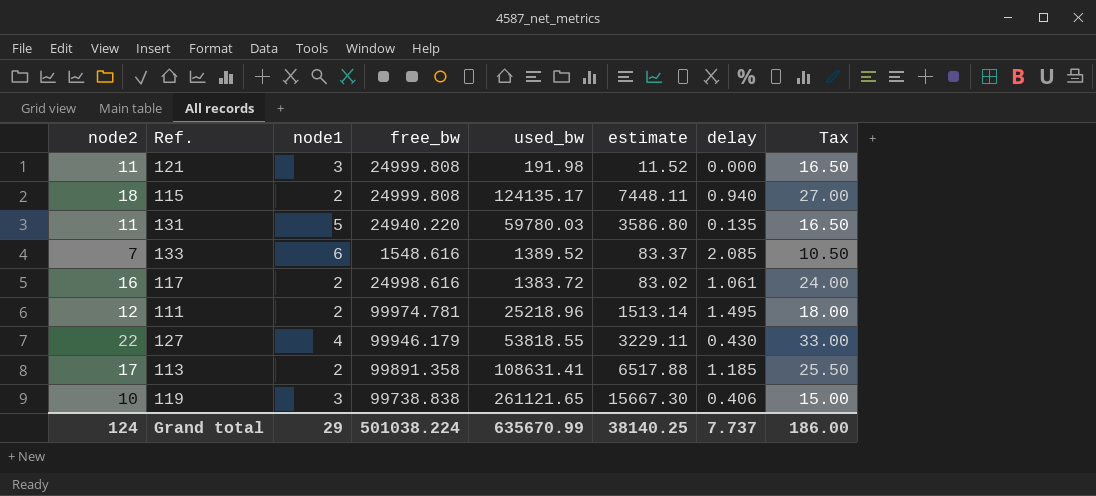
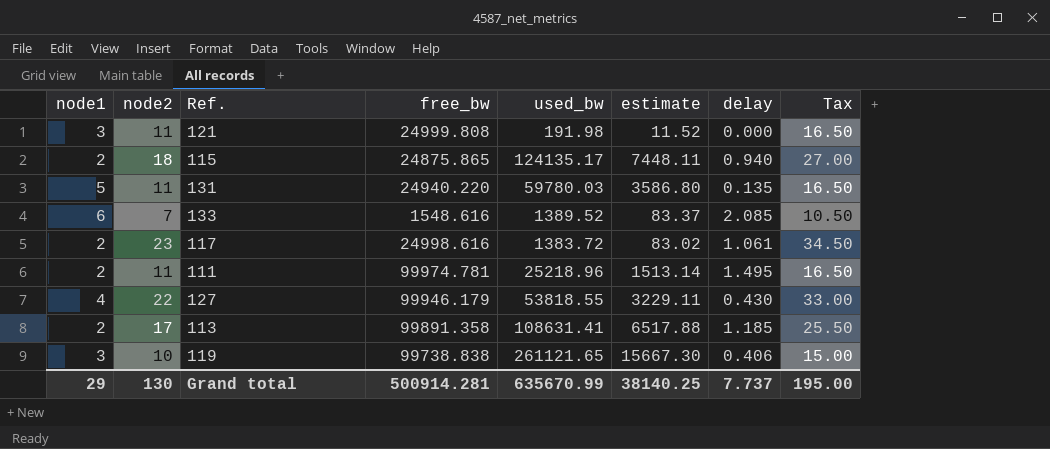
column node1 | position: 3 -> 1
115 | free_bw: 24999.808 -> 24875.865
117 | node2: 16 -> 23
117 | Tax: 24.00 -> 34.50
111 | node2: 12 -> 11
111 | Tax: 18.00 -> 16.50
Grand total | node2: 124 -> 130
Grand total | free_bw: 501038.224 -> 500914.281
Grand total | Tax: 186.00 -> 195.00

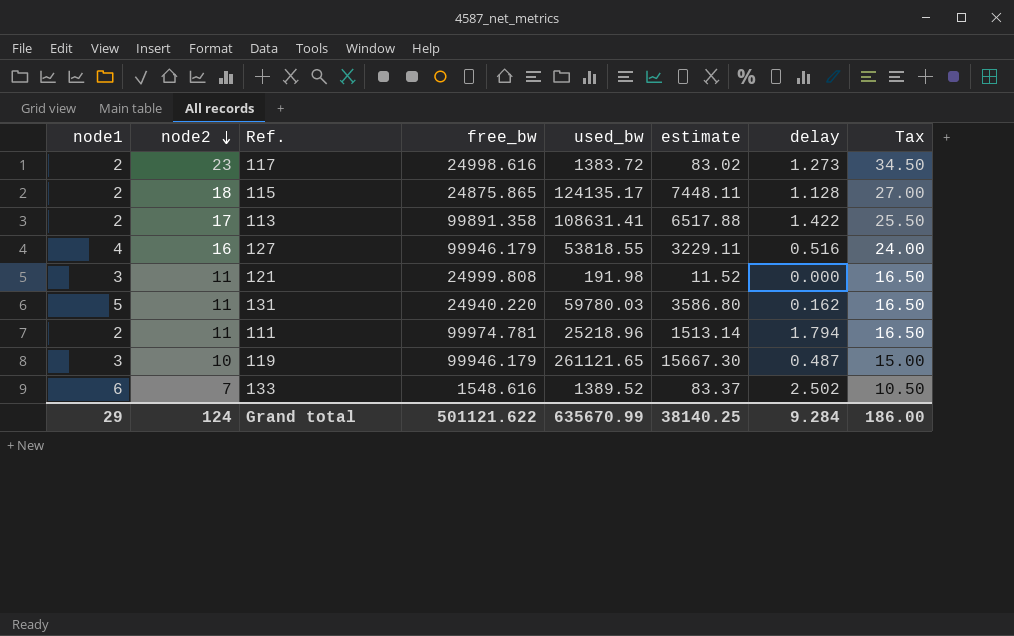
row order: none -> node2 descending
117 | delay: 1.061 -> 1.273
115 | delay: 0.940 -> 1.128
113 | delay: 1.185 -> 1.422
127 | node2: 22 -> 16
127 | delay: 0.430 -> 0.516
127 | Tax: 33.00 -> 24.00
131 | delay: 0.135 -> 0.162
111 | delay: 1.495 -> 1.794
119 | free_bw: 99738.838 -> 99946.179
119 | delay: 0.406 -> 0.487
133 | delay: 2.085 -> 2.502
Grand total | node2: 130 -> 124
Grand total | free_bw: 500914.281 -> 501121.622
Grand total | delay: 7.737 -> 9.284
Grand total | Tax: 195.00 -> 186.00

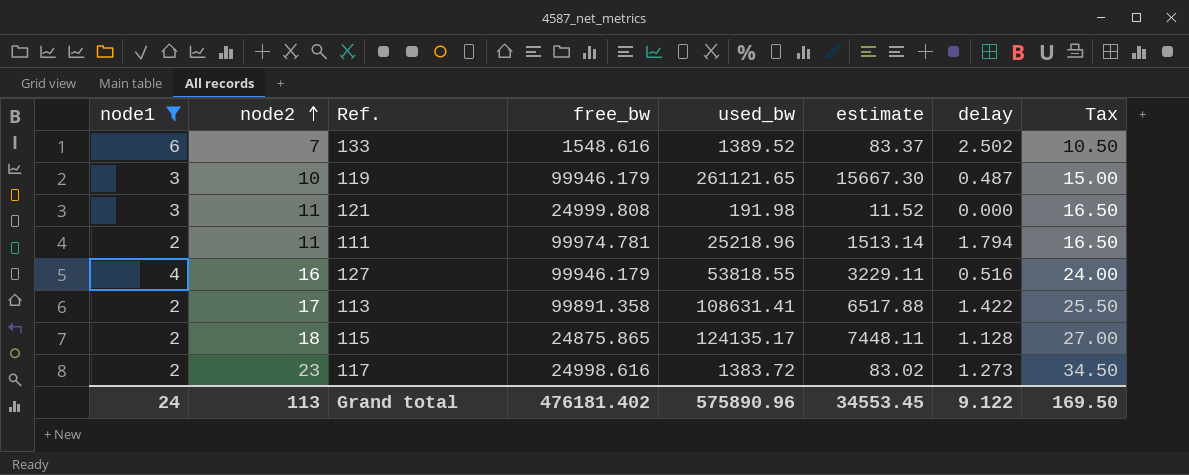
filter: none -> node1 != 5
row order: node2 descending -> node2 ascending
Grand total | node1: 29 -> 24
Grand total | node2: 124 -> 113
Grand total | free_bw: 501121.622 -> 476181.402
Grand total | used_bw: 635670.99 -> 575890.96
Grand total | estimate: 38140.25 -> 34553.45
Grand total | delay: 9.284 -> 9.122
Grand total | Tax: 186.00 -> 169.50

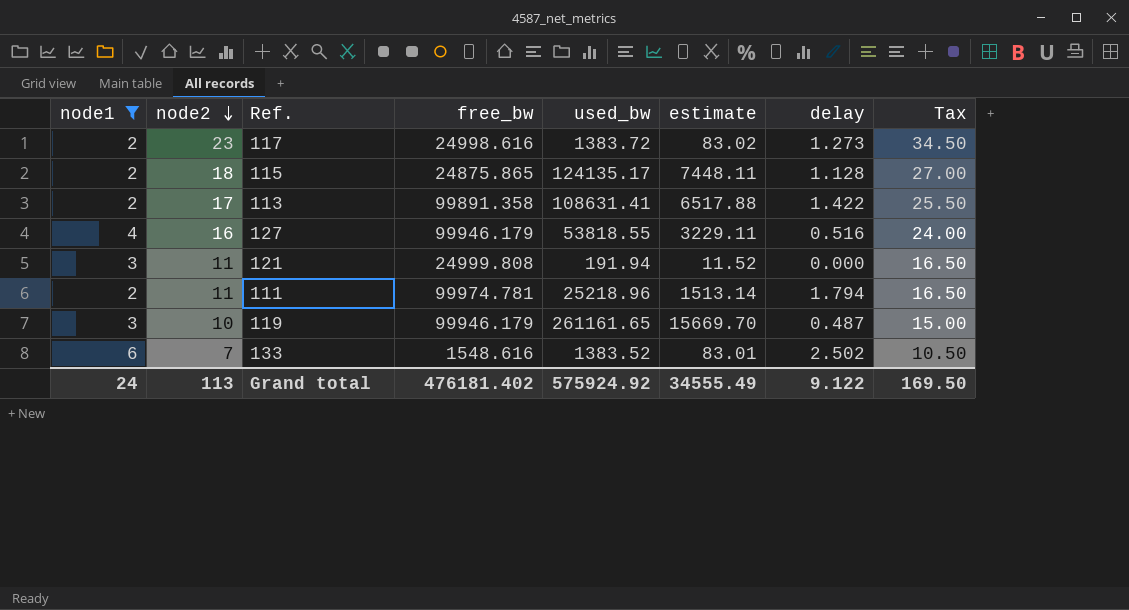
row order: node2 ascending -> node2 descending
121 | used_bw: 191.98 -> 191.94
119 | used_bw: 261121.65 -> 261161.65
119 | estimate: 15667.30 -> 15669.70
133 | used_bw: 1389.52 -> 1383.52
133 | estimate: 83.37 -> 83.01
Grand total | used_bw: 575890.96 -> 575924.92
Grand total | estimate: 34553.45 -> 34555.49

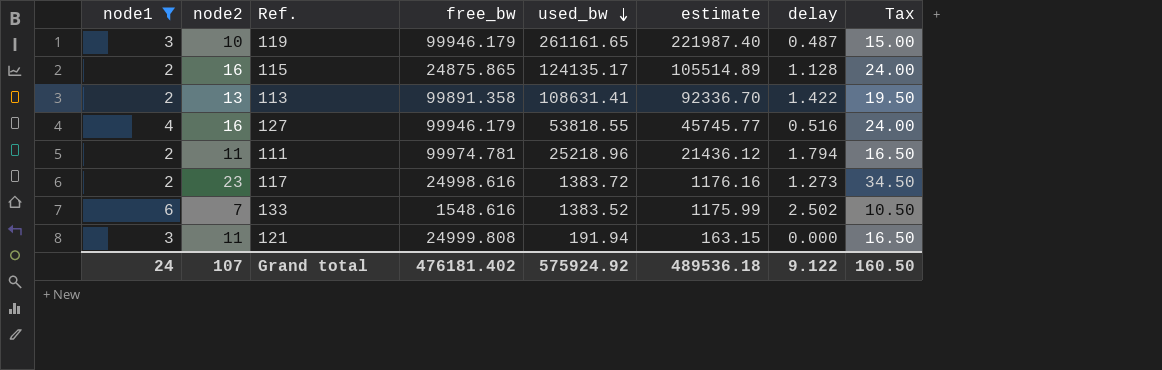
row order: node2 descending -> used_bw descending
column estimate | formula: [used_bw] * 0.06 -> [used_bw] * 0.85
115 | node2: 18 -> 16
115 | Tax: 27.00 -> 24.00
113 | node2: 17 -> 13
113 | Tax: 25.50 -> 19.50
Grand total | node2: 113 -> 107
Grand total | estimate: 34555.49 -> 489536.18
Grand total | Tax: 169.50 -> 160.50

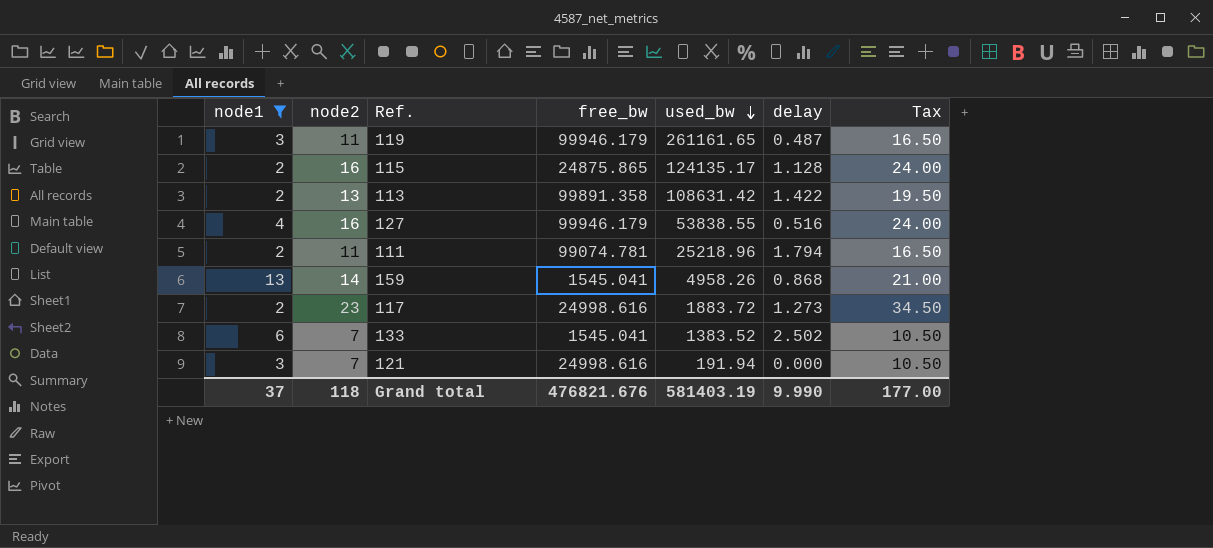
column estimate | formula: [used_bw] * 0.85 -> none
119 | node2: 10 -> 11
119 | Tax: 15.00 -> 16.50
113 | used_bw: 108631.41 -> 108631.42
127 | used_bw: 53818.55 -> 53838.55
111 | free_bw: 99974.781 -> 99074.781
row 159: none -> 13 | 14 | 1545.041 | 4958.26 | 0.868 | 21.00
117 | used_bw: 1383.72 -> 1883.72
133 | free_bw: 1548.616 -> 1545.041
121 | node2: 11 -> 7
121 | free_bw: 24999.808 -> 24998.616
121 | Tax: 16.50 -> 10.50
Grand total | node1: 24 -> 37
Grand total | node2: 107 -> 118
Grand total | free_bw: 476181.402 -> 476821.676
Grand total | used_bw: 575924.92 -> 581403.19
Grand total | delay: 9.122 -> 9.990
Grand total | Tax: 160.50 -> 177.00

